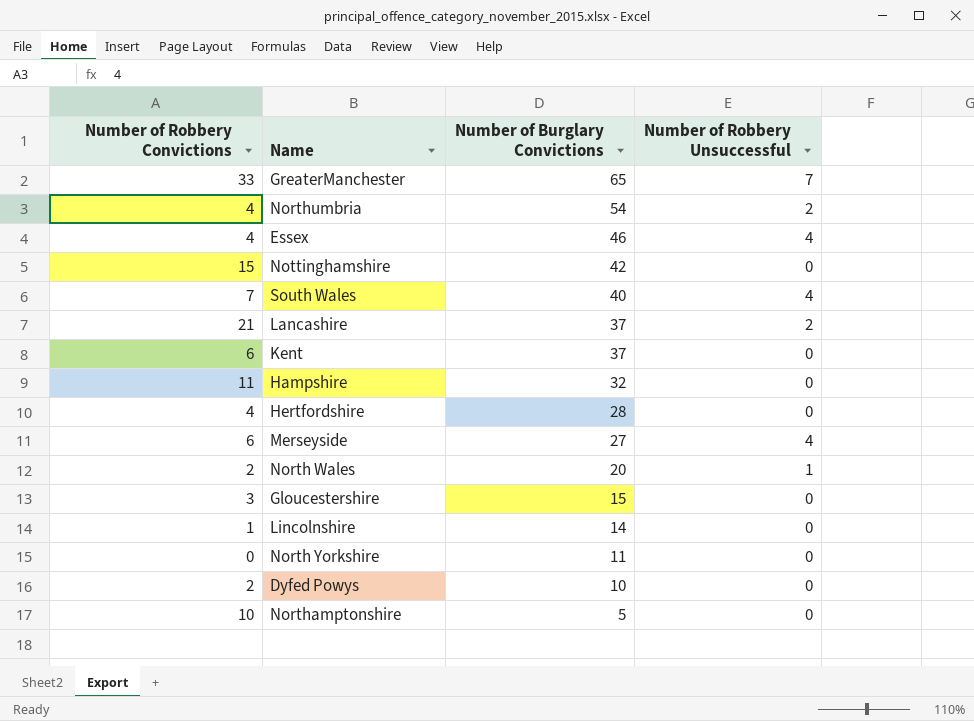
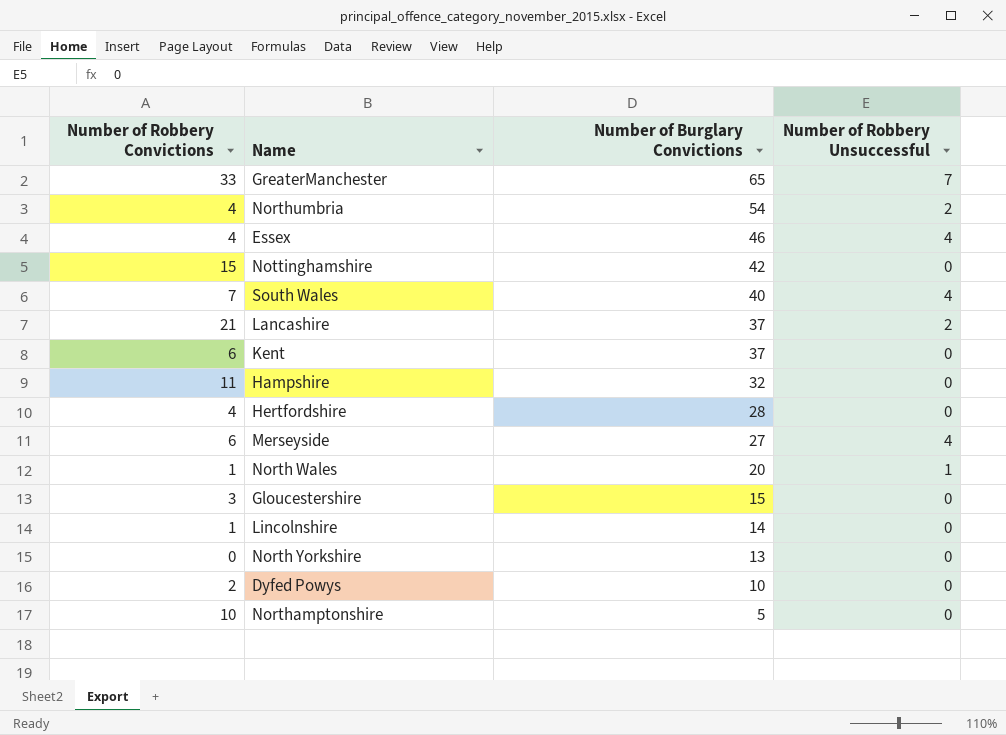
North Wales | Number of Robbery Convictions: 2 -> 1
North Yorkshire | Number of Burglary Convictions: 11 -> 13

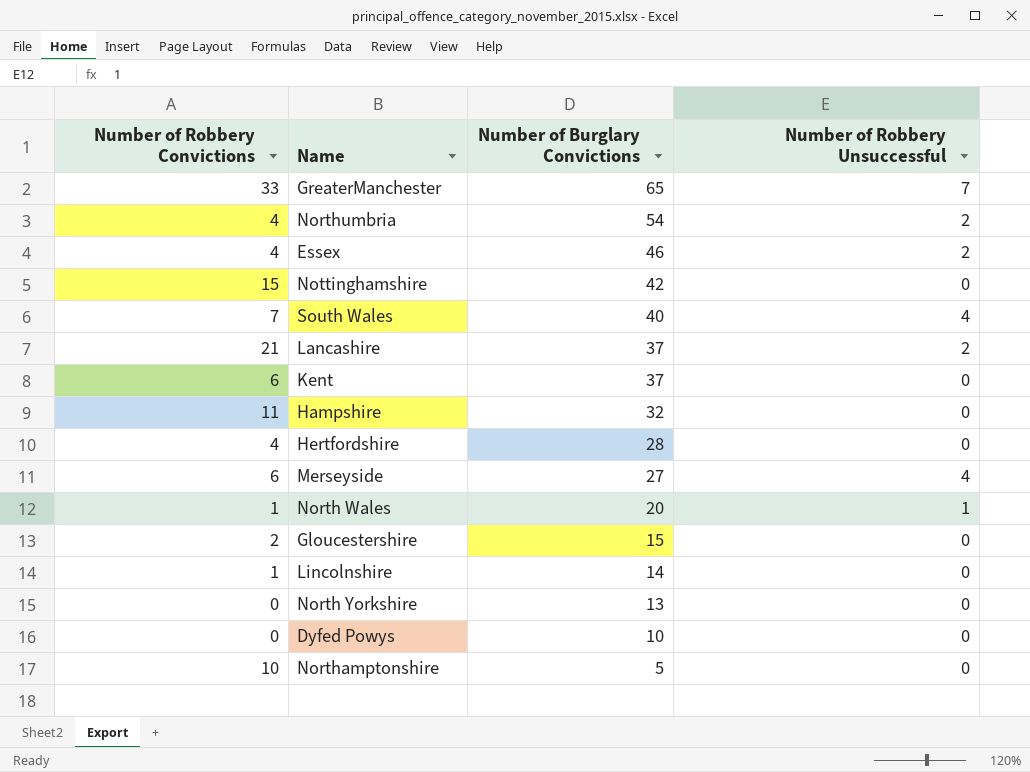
Essex | Number of Robbery Unsuccessful: 4 -> 2
Gloucestershire | Number of Robbery Convictions: 3 -> 2
Dyfed Powys | Number of Robbery Convictions: 2 -> 0

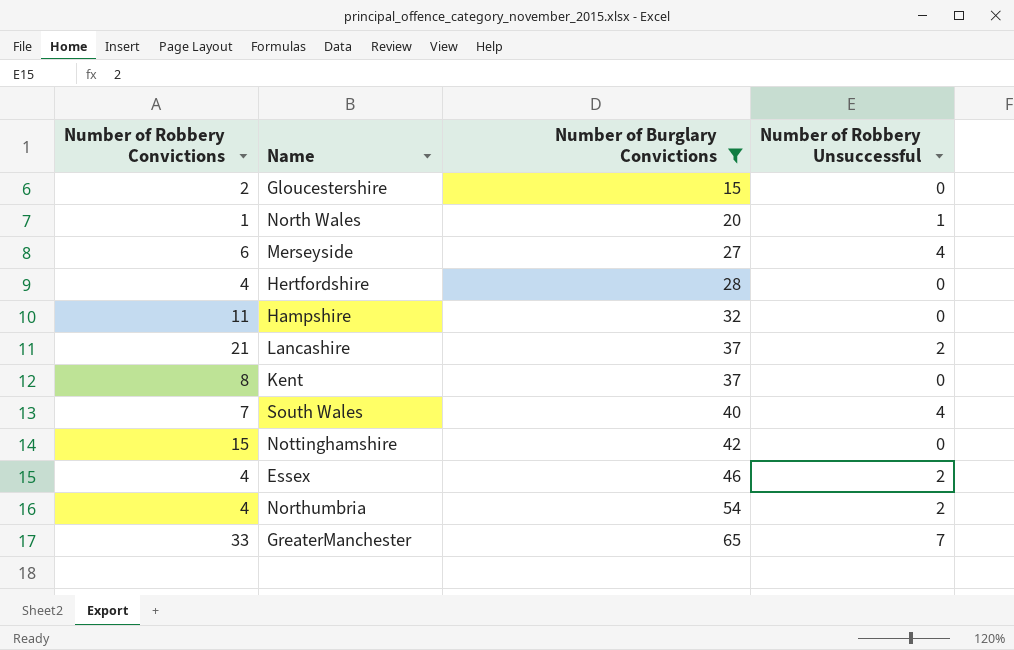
filter: none -> Number of Burglary Convictions >= 15
row order: Number of Burglary Convictions descending -> Number of Burglary Convictions ascending
Kent | Number of Robbery Convictions: 6 -> 8

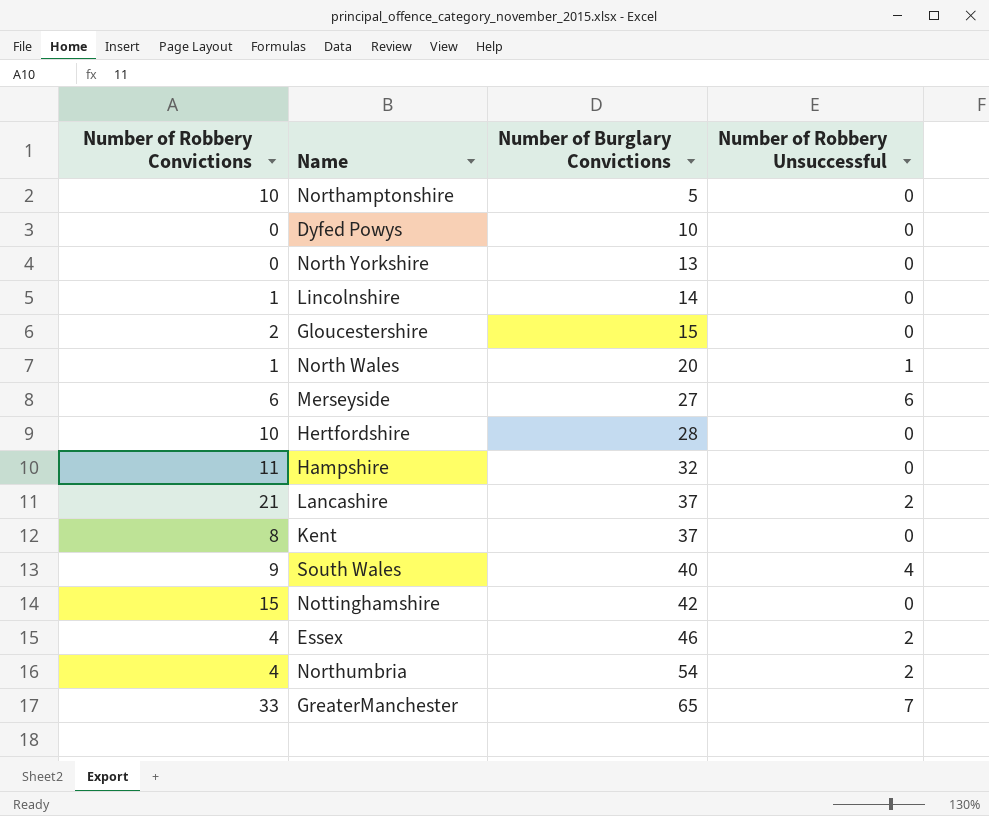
filter: Number of Burglary Convictions >= 15 -> none
Merseyside | Number of Robbery Unsuccessful: 4 -> 6
Hertfordshire | Number of Robbery Convictions: 4 -> 10
South Wales | Number of Robbery Convictions: 7 -> 9

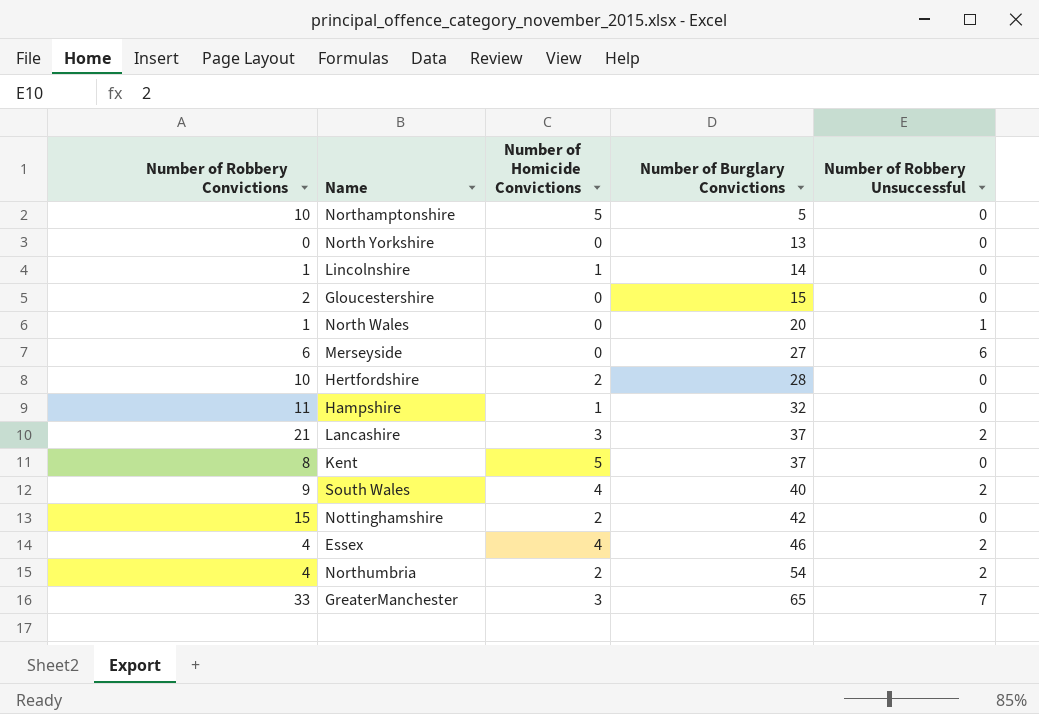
column Number of Homicide Convictions | position: none -> 3
row Dyfed Powys: 0 | 10 | 0 -> none
South Wales | Number of Robbery Unsuccessful: 4 -> 2

